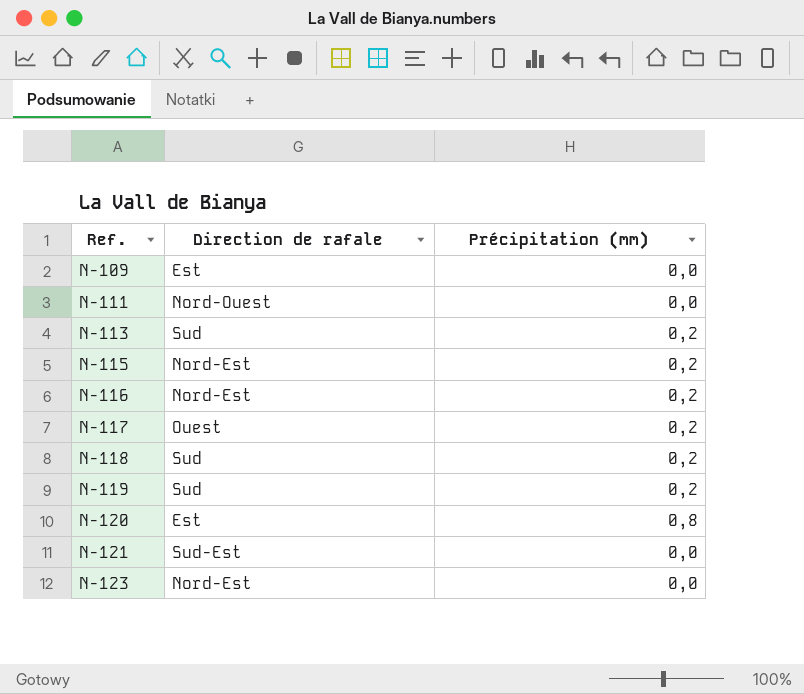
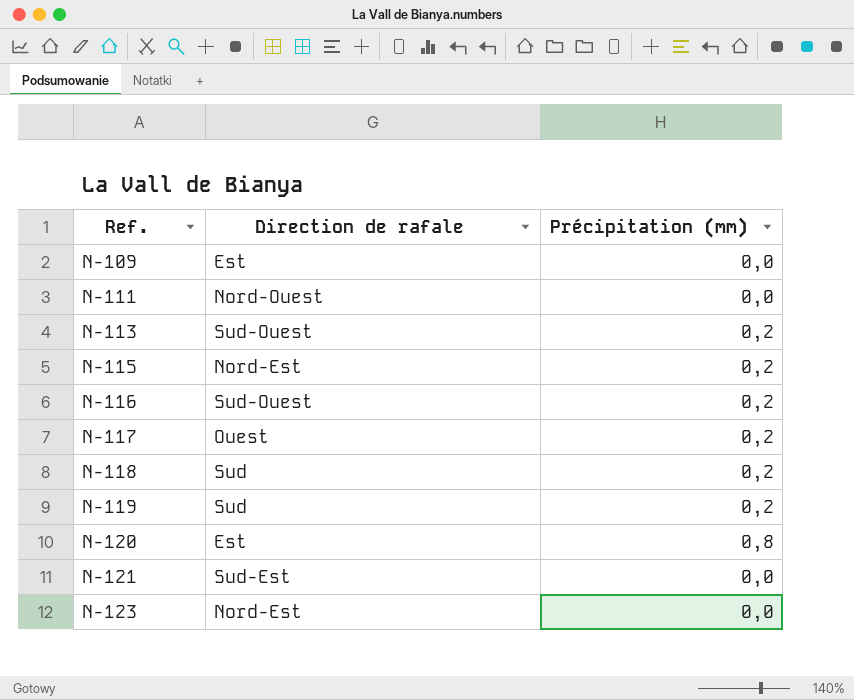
N-113 | Direction de rafale: Sud -> Sud-Ouest
N-116 | Direction de rafale: Nord-Est -> Sud-Ouest

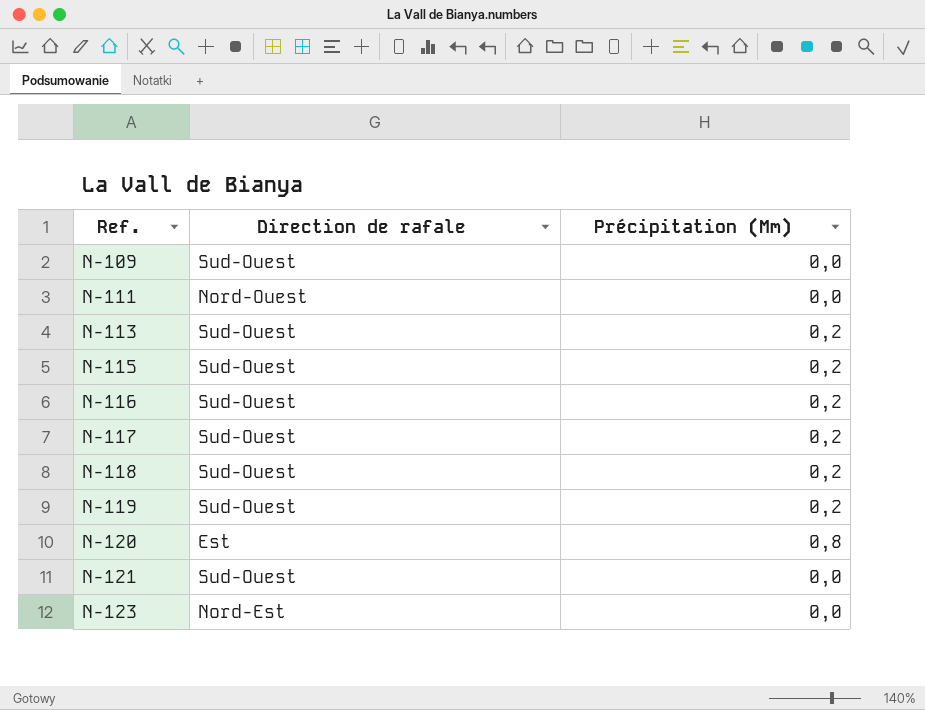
column name: Précipitation (mm) -> Précipitation (Mm)
N-109 | Direction de rafale: Est -> Sud-Ouest
N-115 | Direction de rafale: Nord-Est -> Sud-Ouest
N-117 | Direction de rafale: Ouest -> Sud-Ouest
N-118 | Direction de rafale: Sud -> Sud-Ouest
N-119 | Direction de rafale: Sud -> Sud-Ouest
N-121 | Direction de rafale: Sud-Est -> Sud-Ouest

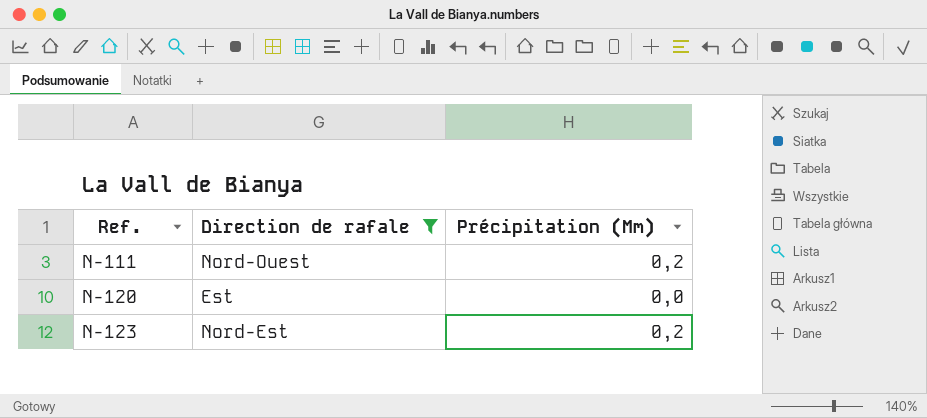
filter: none -> Direction de rafale != Sud-Ouest
N-111 | Précipitation (Mm): 0,0 -> 0,2
N-120 | Précipitation (Mm): 0,8 -> 0,0
N-123 | Précipitation (Mm): 0,0 -> 0,2

